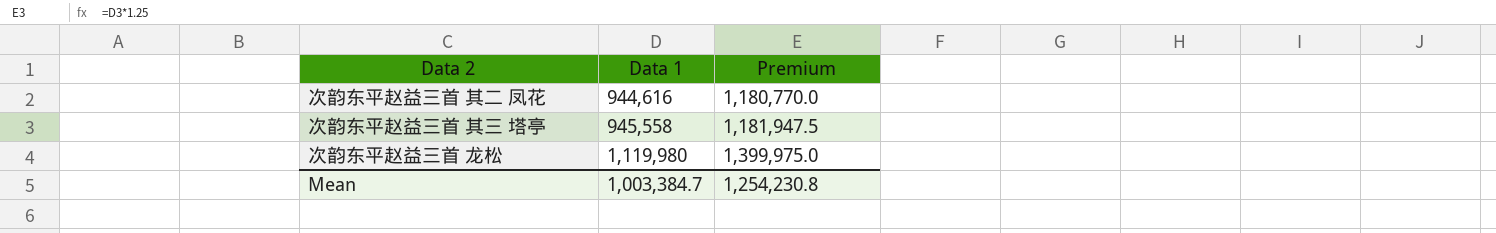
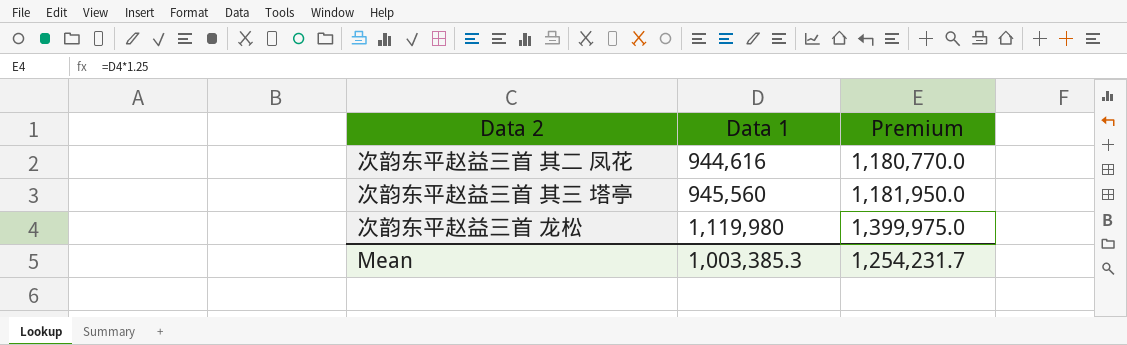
次韵东平赵益三首 其三 塔亭 | Data 1: 945,558 -> 945,560
次韵东平赵益三首 其三 塔亭 | Premium: 1,181,947.5 -> 1,181,950.0
Mean | Data 1: 1,003,384.7 -> 1,003,385.3
Mean | Premium: 1,254,230.8 -> 1,254,231.7

